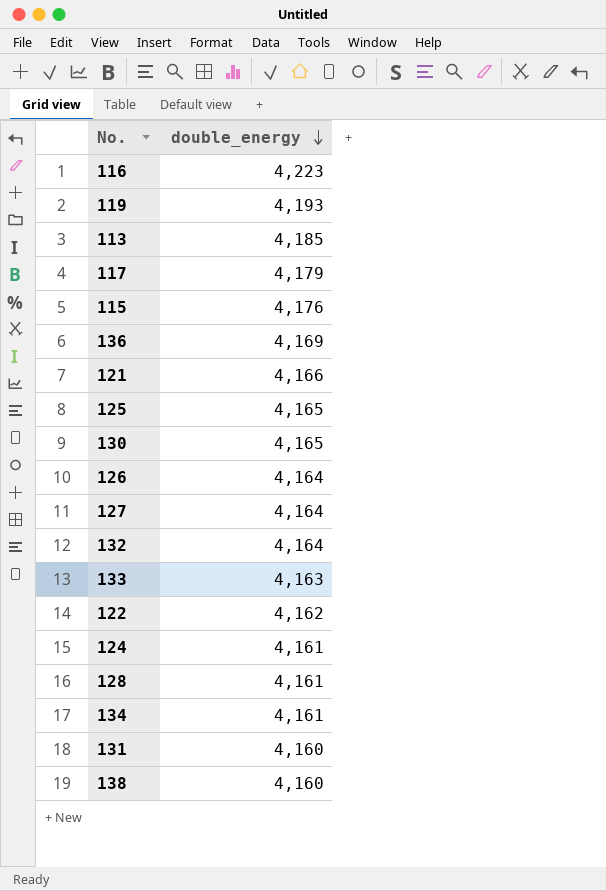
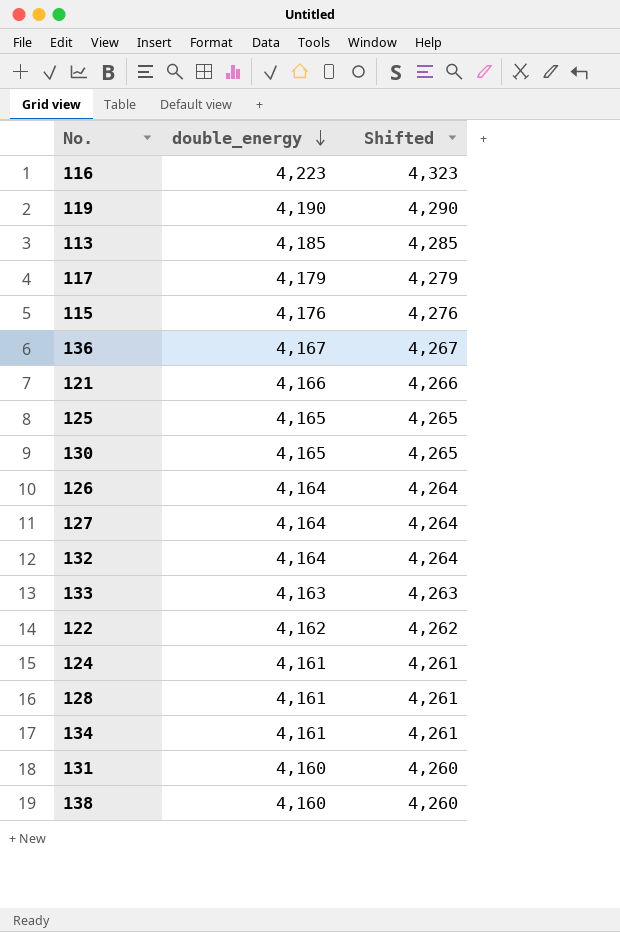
column Shifted | formula: none -> [double_energy] + 100
119 | double_energy: 4,193 -> 4,190
136 | double_energy: 4,169 -> 4,167

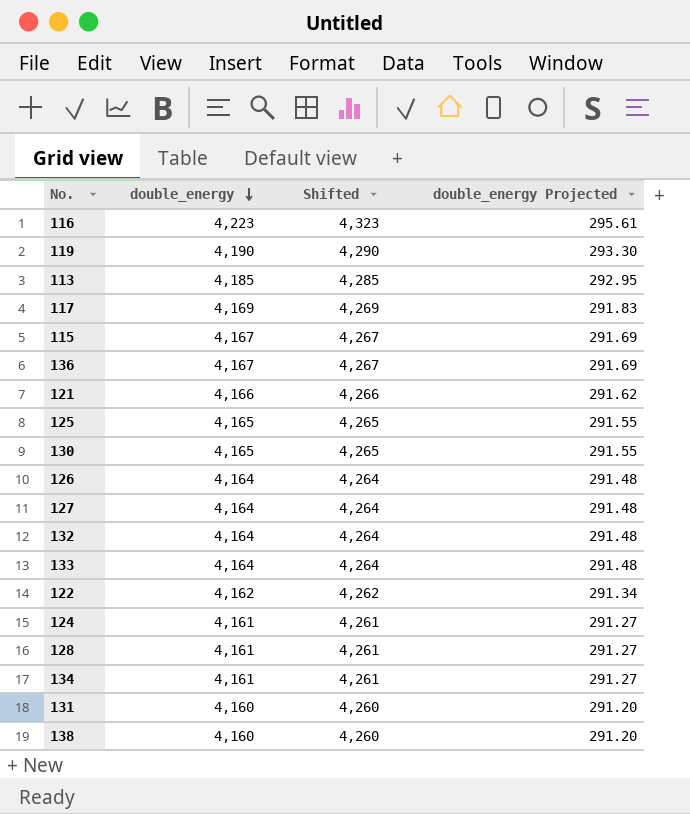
column double_energy Projected | formula: none -> [double_energy] * 0.07
117 | double_energy: 4,179 -> 4,169
117 | Shifted: 4,279 -> 4,269
115 | double_energy: 4,176 -> 4,167
115 | Shifted: 4,276 -> 4,267
133 | double_energy: 4,163 -> 4,164
133 | Shifted: 4,263 -> 4,264

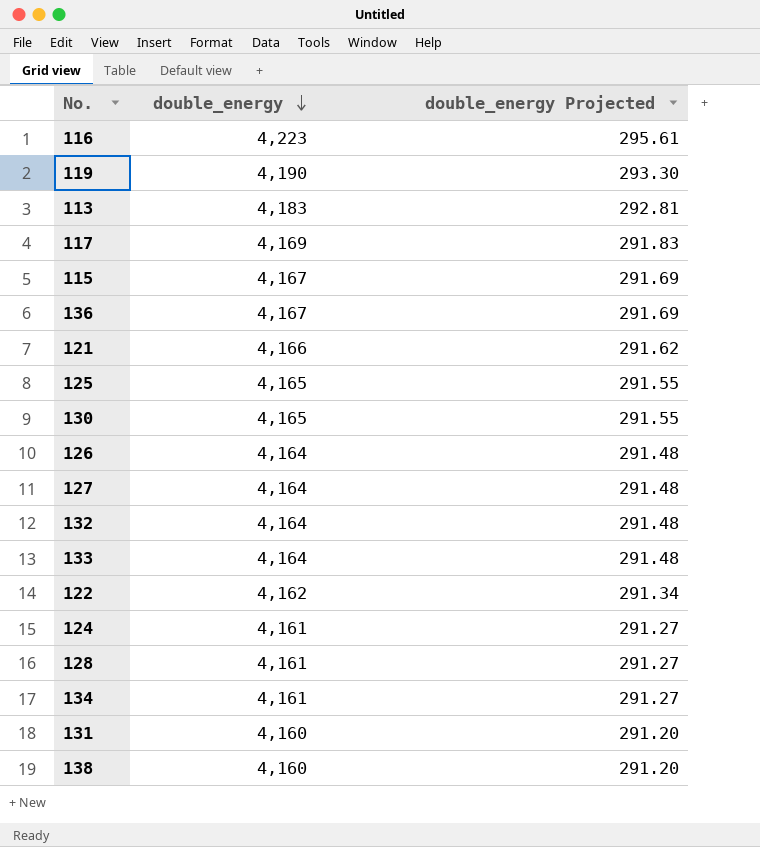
column Shifted | formula: [double_energy] + 100 -> none
113 | double_energy: 4,185 -> 4,183
113 | double_energy Projected: 292.95 -> 292.81

